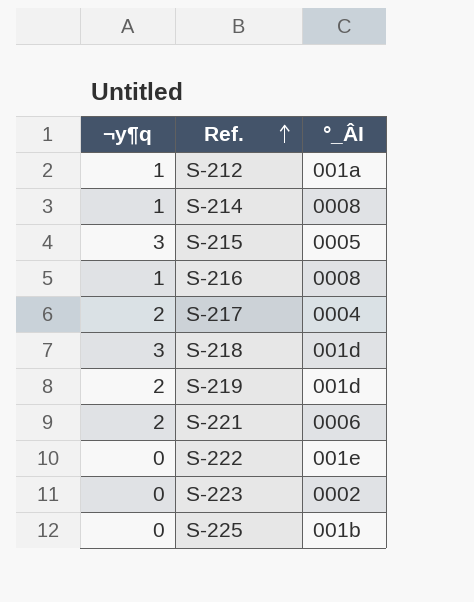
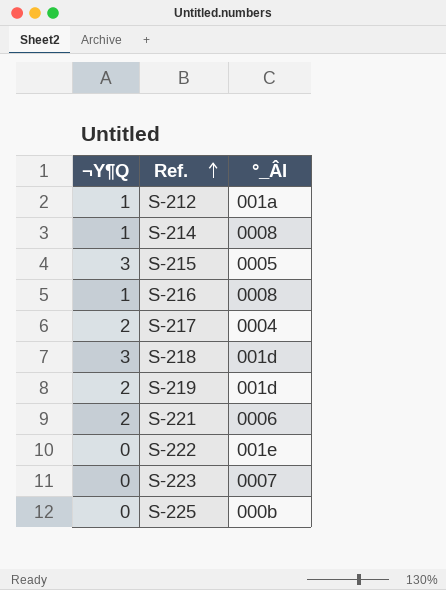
column name: ¬y¶q -> ¬Y¶Q
S-223 | °_ÂI: 0002 -> 0007
S-225 | °_ÂI: 001b -> 000b

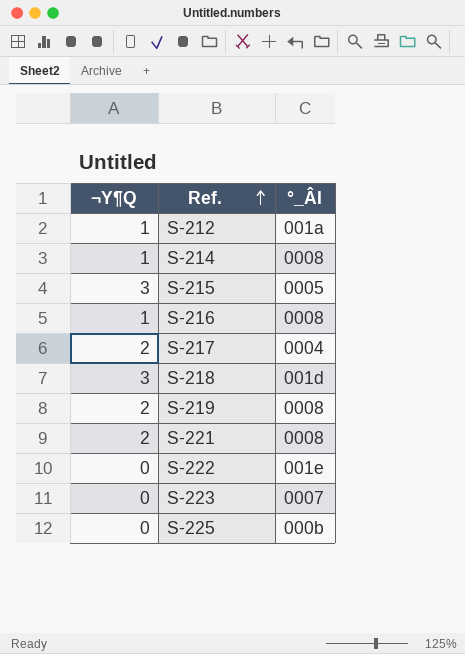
S-219 | °_ÂI: 001d -> 0008
S-221 | °_ÂI: 0006 -> 0008

